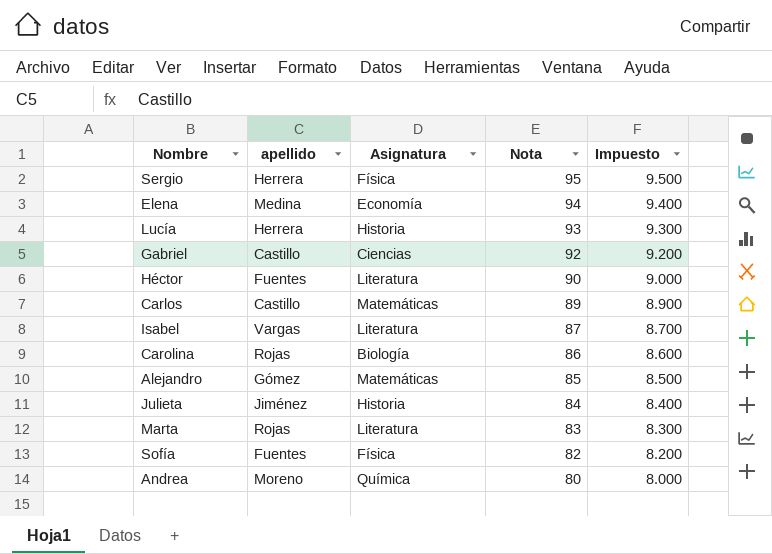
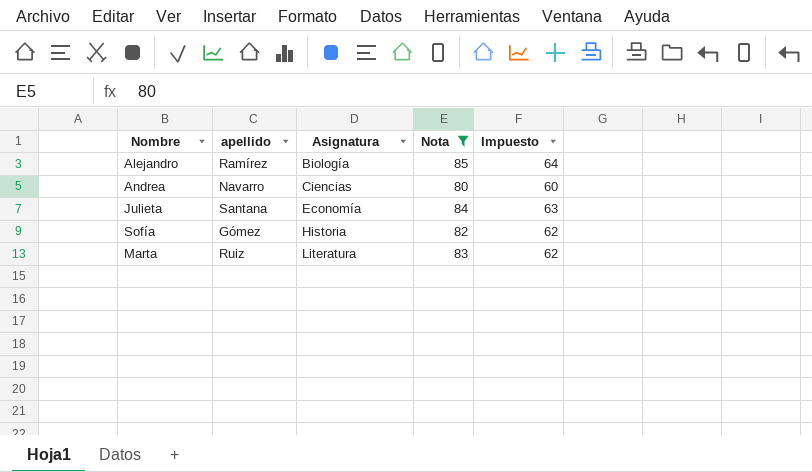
filter: none -> Nota <= 85
row order: Nota descending -> Asignatura ascending
column Impuesto | formula: [Nota] * 100 -> [Nota] * 0,75
Alejandro | apellido: Gómez -> Ramírez
Alejandro | Asignatura: Matemáticas -> Biología
Andrea | apellido: Moreno -> Navarro
Andrea | Asignatura: Química -> Ciencias
Julieta | apellido: Jiménez -> Santana
Julieta | Asignatura: Historia -> Economía
Sofía | apellido: Fuentes -> Gómez
Sofía | Asignatura: Física -> Historia
Marta | apellido: Rojas -> Ruiz

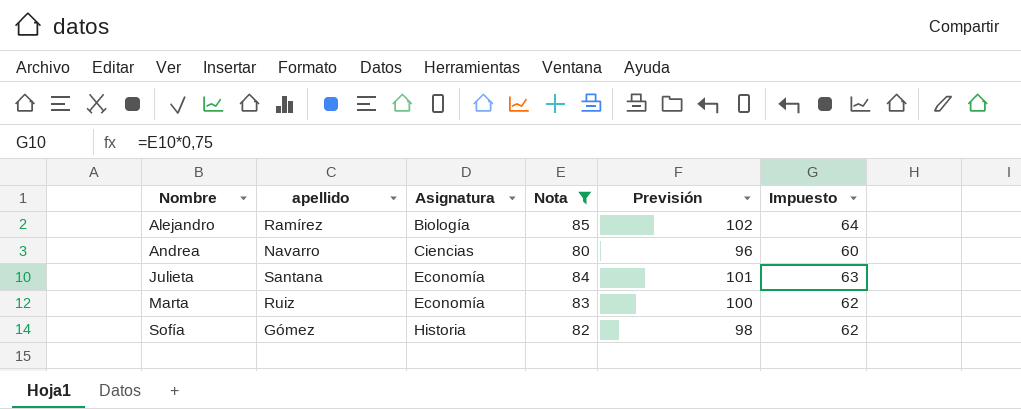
row order: Asignatura ascending -> Nombre ascending
column Previsión | formula: none -> [Nota] * 1,2
Marta | Asignatura: Literatura -> Economía

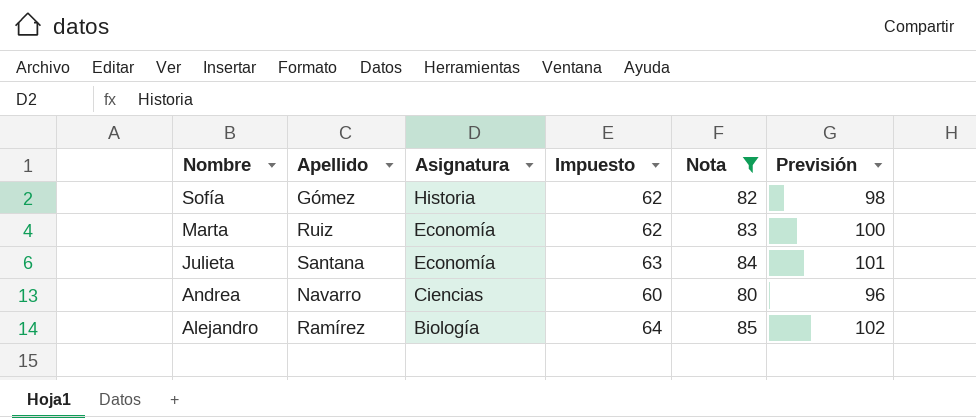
row order: Nombre ascending -> Nombre descending
column name: apellido -> Apellido
column Impuesto | position: 6 -> 4

